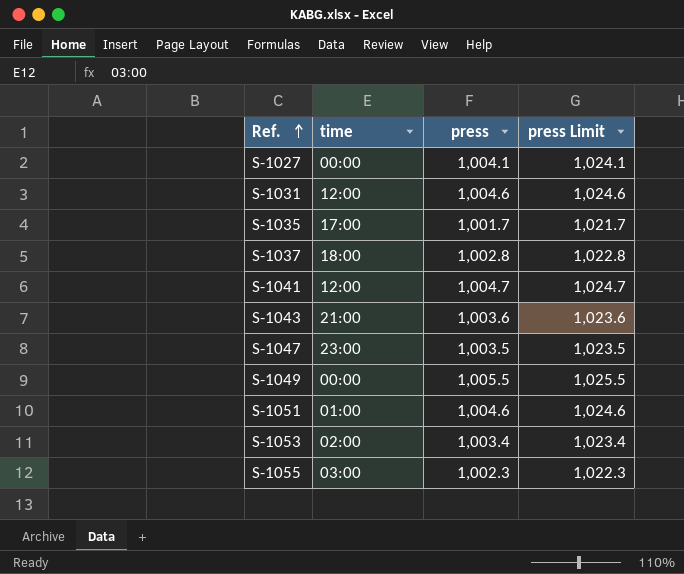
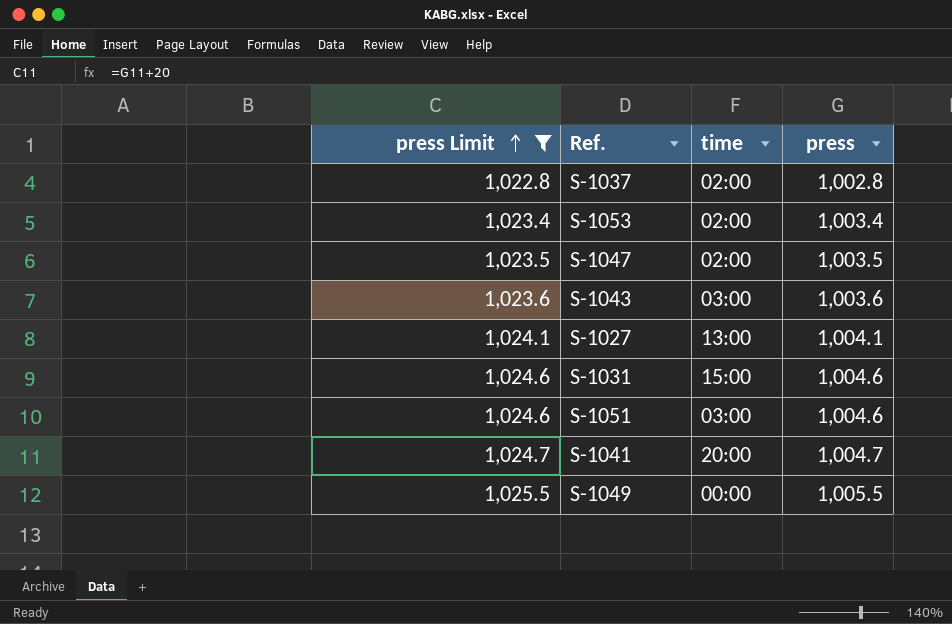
filter: none -> press Limit >= 1,022.8
row order: Ref. ascending -> press Limit ascending
column press Limit | position: 4 -> 1
S-1037 | time: 18:00 -> 02:00
S-1047 | time: 23:00 -> 02:00
S-1043 | time: 21:00 -> 03:00
S-1027 | time: 00:00 -> 13:00
S-1031 | time: 12:00 -> 15:00
S-1051 | time: 01:00 -> 03:00
S-1041 | time: 12:00 -> 20:00

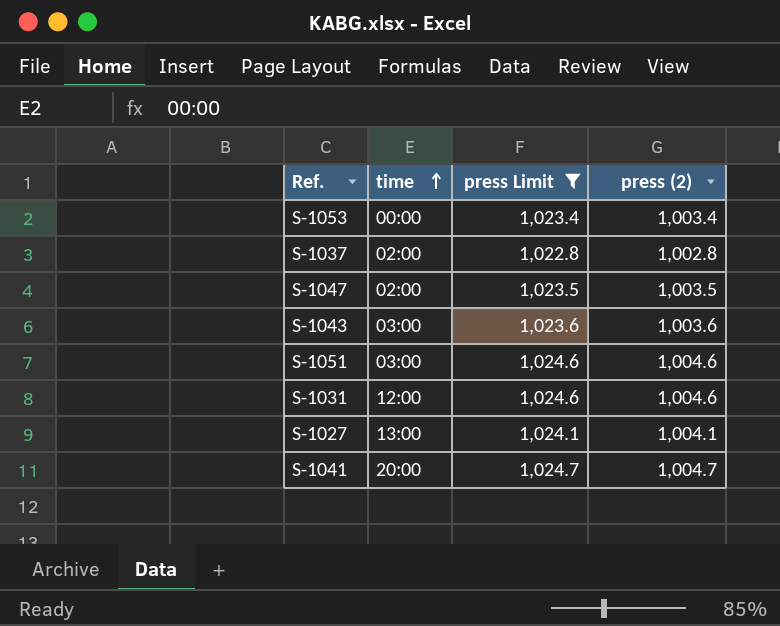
row order: press Limit ascending -> time ascending
column press Limit | position: 1 -> 3
column name: press -> press (2)
row S-1049: 1,025.5 | 00:00 | 1,005.5 -> none
S-1053 | time: 02:00 -> 00:00
S-1031 | time: 15:00 -> 12:00

